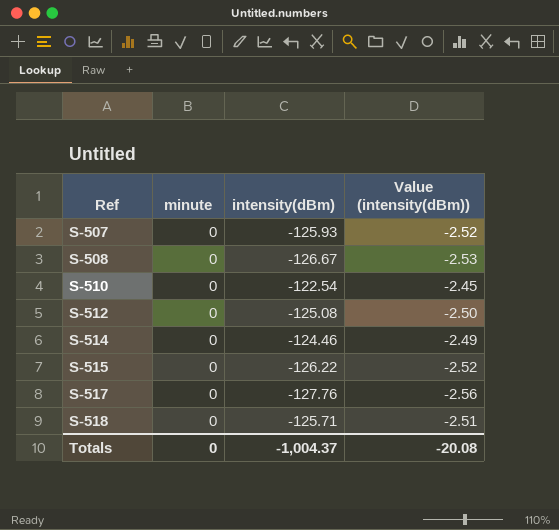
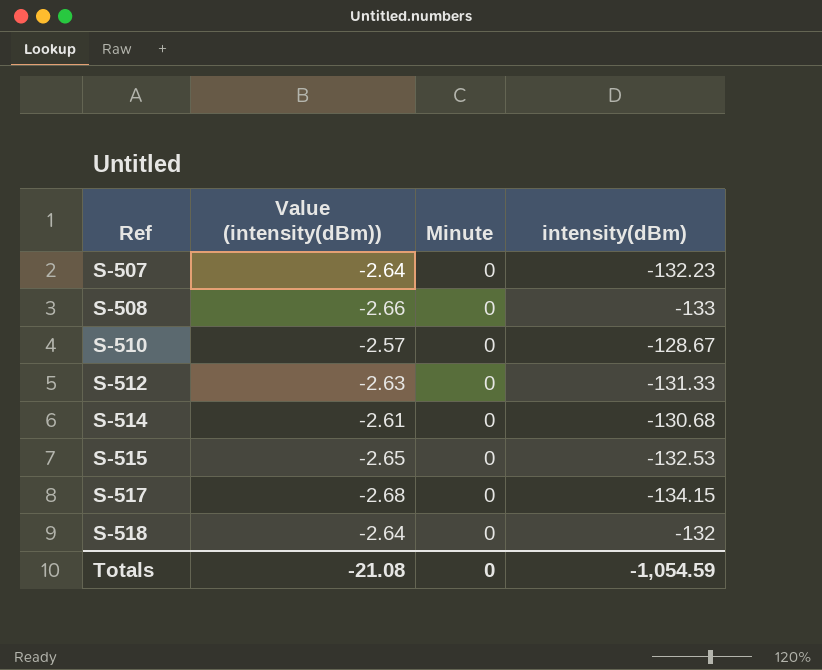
column Value (intensity(dBm)) | position: 4 -> 2
column name: minute -> Minute
S-507 | Value (intensity(dBm)): -2.52 -> -2.64
S-507 | intensity(dBm): -125.93 -> -132.23
S-508 | Value (intensity(dBm)): -2.53 -> -2.66
S-508 | intensity(dBm): -126.67 -> -133
S-510 | Value (intensity(dBm)): -2.45 -> -2.57
S-510 | intensity(dBm): -122.54 -> -128.67
S-512 | Value (intensity(dBm)): -2.50 -> -2.63
S-512 | intensity(dBm): -125.08 -> -131.33
S-514 | Value (intensity(dBm)): -2.49 -> -2.61
S-514 | intensity(dBm): -124.46 -> -130.68
S-515 | Value (intensity(dBm)): -2.52 -> -2.65
S-515 | intensity(dBm): -126.22 -> -132.53
S-517 | Value (intensity(dBm)): -2.56 -> -2.68
S-517 | intensity(dBm): -127.76 -> -134.15
S-518 | Value (intensity(dBm)): -2.51 -> -2.64
S-518 | intensity(dBm): -125.71 -> -132
Totals | Value (intensity(dBm)): -20.08 -> -21.08
Totals | intensity(dBm): -1,004.37 -> -1,054.59

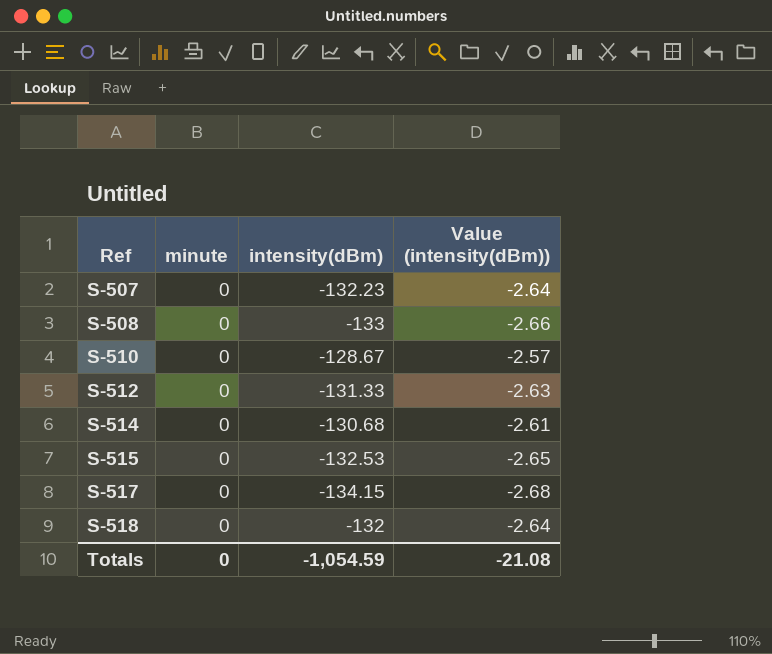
column name: Minute -> minute
column Value (intensity(dBm)) | position: 2 -> 4

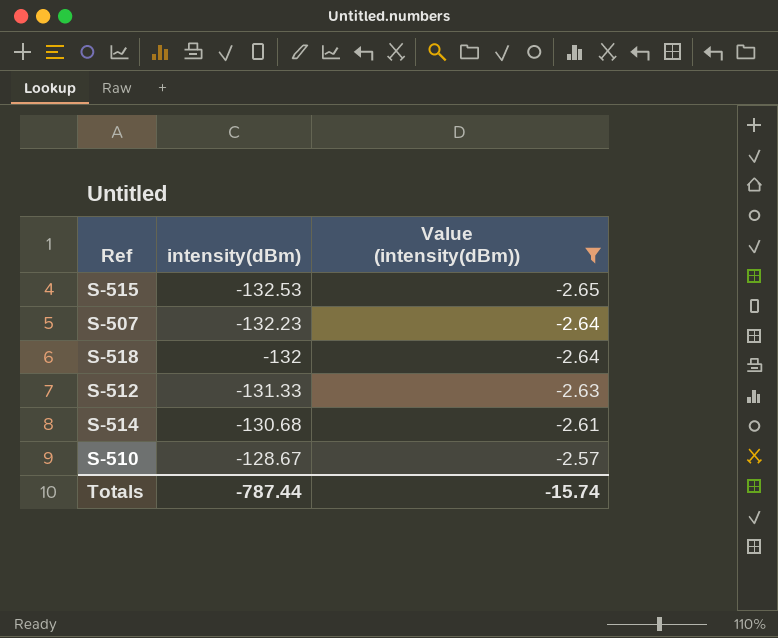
filter: none -> Value (intensity(dBm)) >= -2.65
row order: Ref ascending -> intensity(dBm) ascending
column minute | position: 2 -> none
Totals | intensity(dBm): -1,054.59 -> -787.44
Totals | Value (intensity(dBm)): -21.08 -> -15.74

